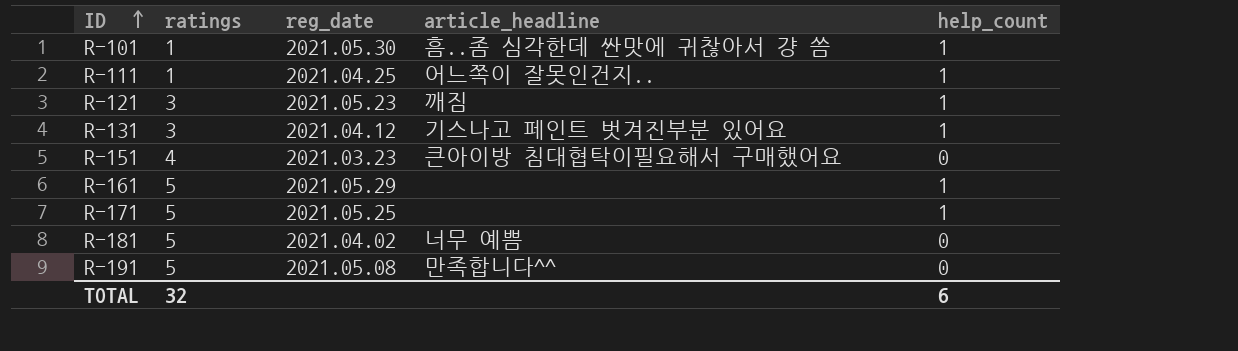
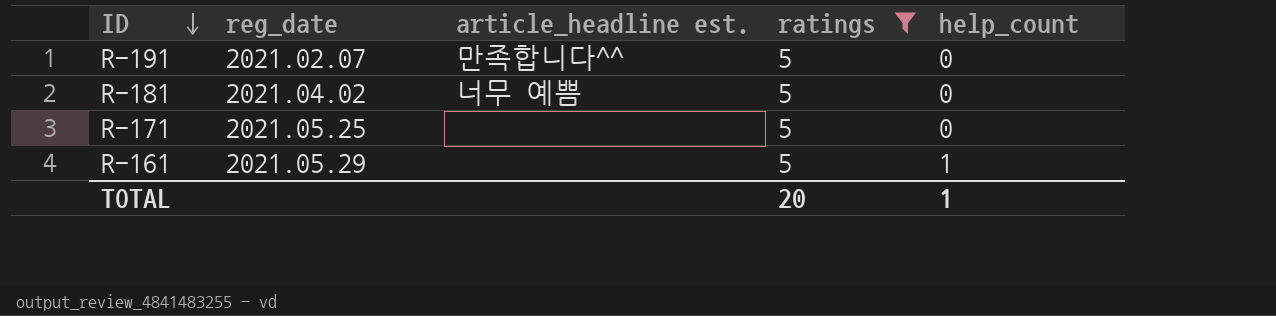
filter: none -> ratings = 5
row order: ID ascending -> ID descending
column name: article_headline -> article_headline est.
column ratings | position: 2 -> 4
R-191 | reg_date: 2021.05.08 -> 2021.02.07
R-171 | help_count: 1 -> 0
TOTAL | ratings: 32 -> 20
TOTAL | help_count: 6 -> 1

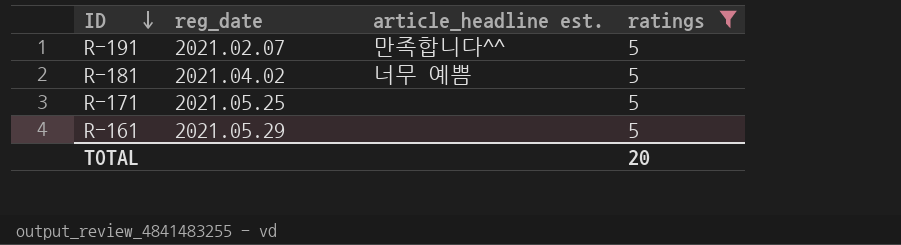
column help_count | position: 5 -> none

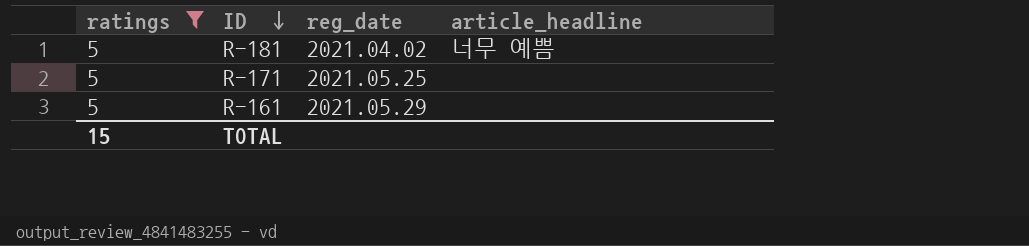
column ratings | position: 4 -> 1
column name: article_headline est. -> article_headline
row R-191: 2021.02.07 | 만족합니다^^ | 5 -> none
TOTAL | ratings: 20 -> 15

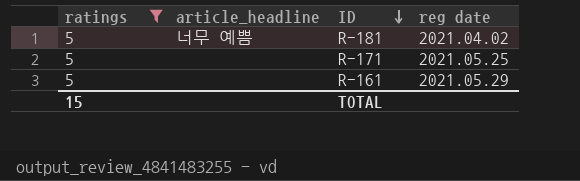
column article_headline | position: 4 -> 2
column name: reg_date -> reg date

